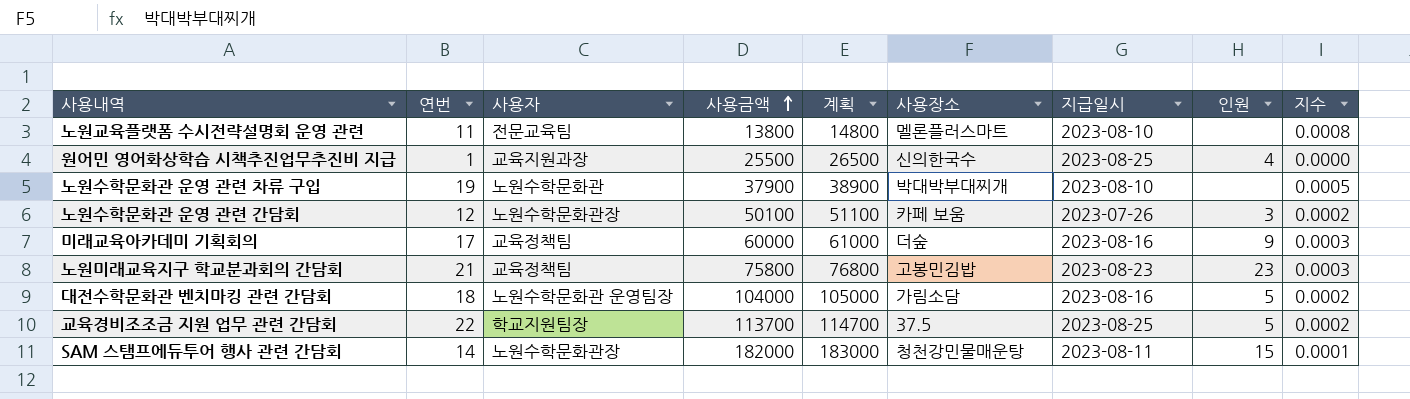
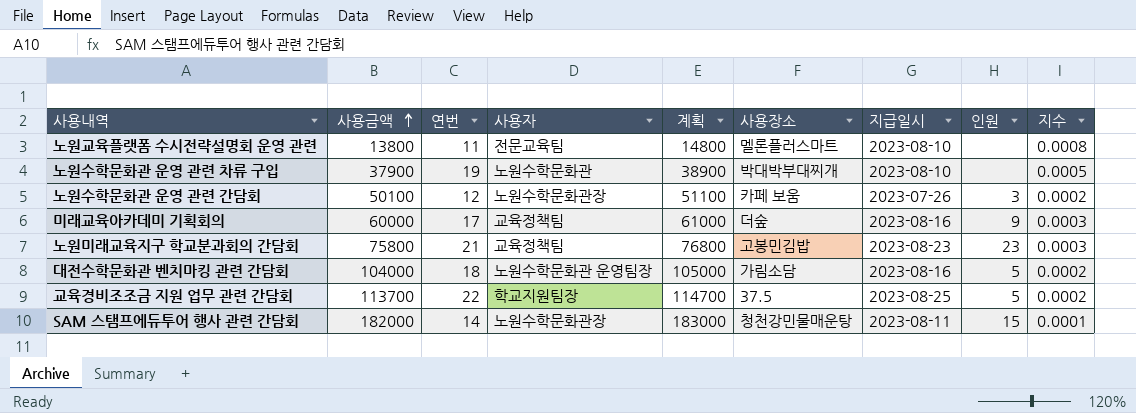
column 사용금액 | position: 4 -> 2
row 원어민 영어화상학습 시책추진업무추진비 지급: 1 | 교육지원과장 | 25500 | 26500 | 신의한국수 | 2023-08-25 | 4 | 0.0000 -> none

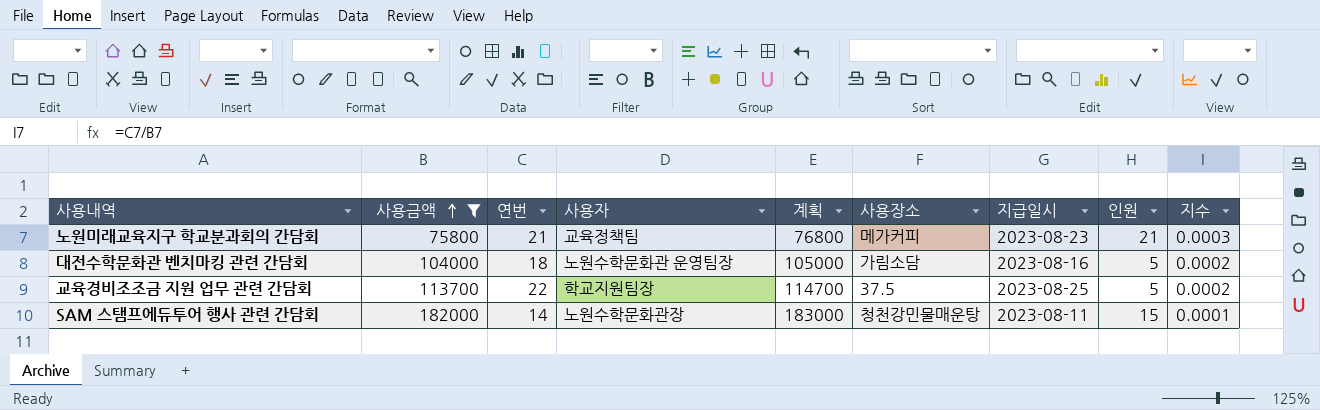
filter: none -> 사용금액 >= 75800
노원미래교육지구 학교분과회의 간담회 | 사용장소: 고봉민김밥 -> 메가커피
노원미래교육지구 학교분과회의 간담회 | 인원: 23 -> 21

